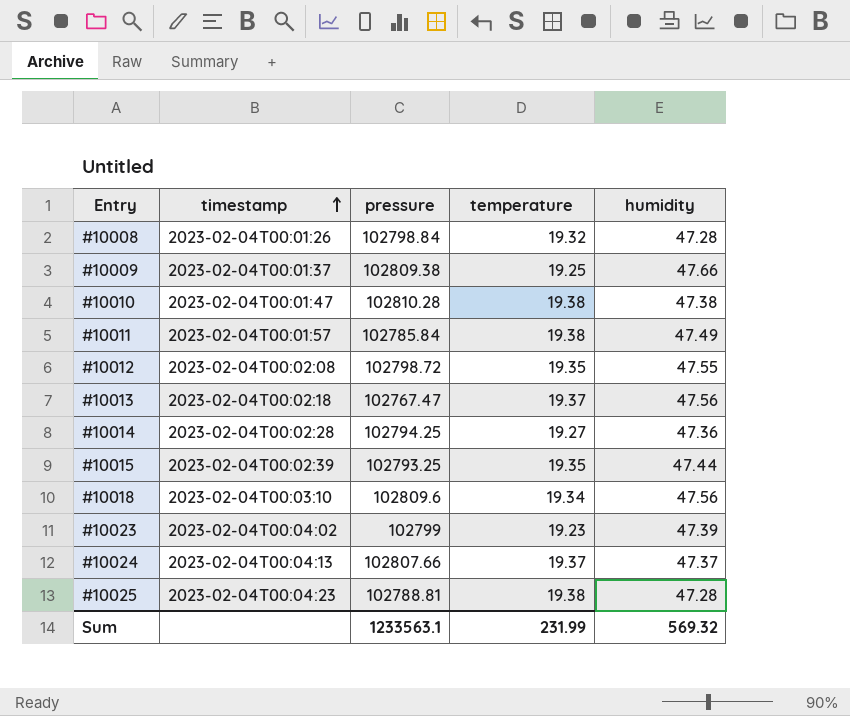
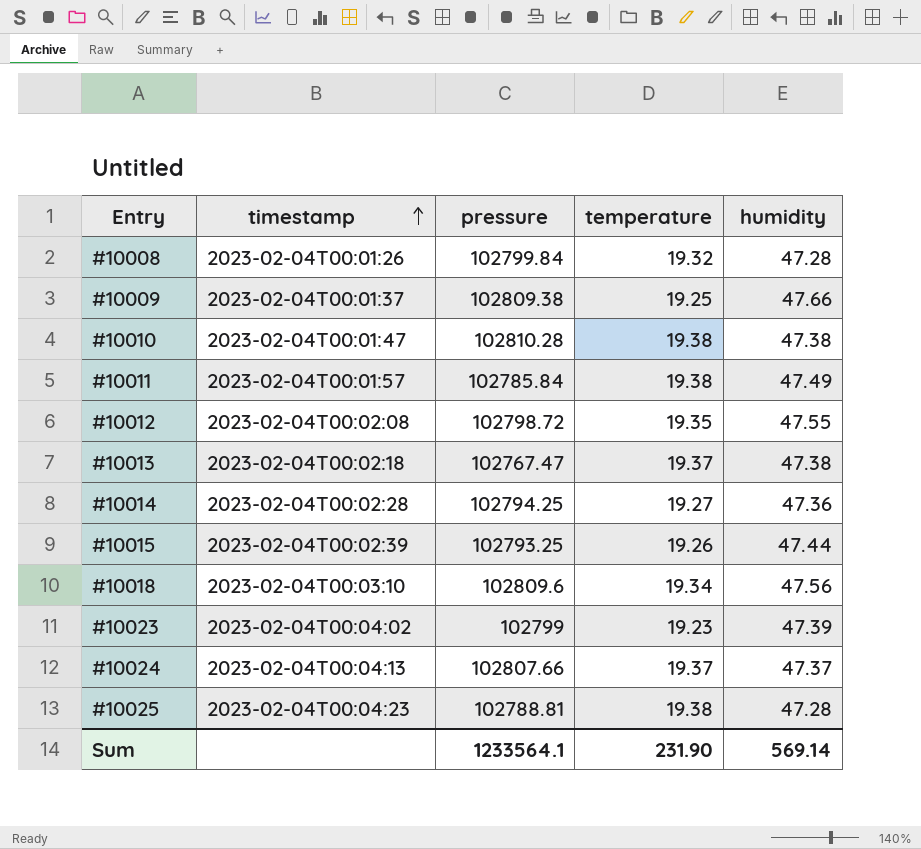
#10008 | pressure: 102798.84 -> 102799.84
#10013 | humidity: 47.56 -> 47.38
#10015 | temperature: 19.35 -> 19.26
Sum | pressure: 1233563.1 -> 1233564.1
Sum | temperature: 231.99 -> 231.90
Sum | humidity: 569.32 -> 569.14

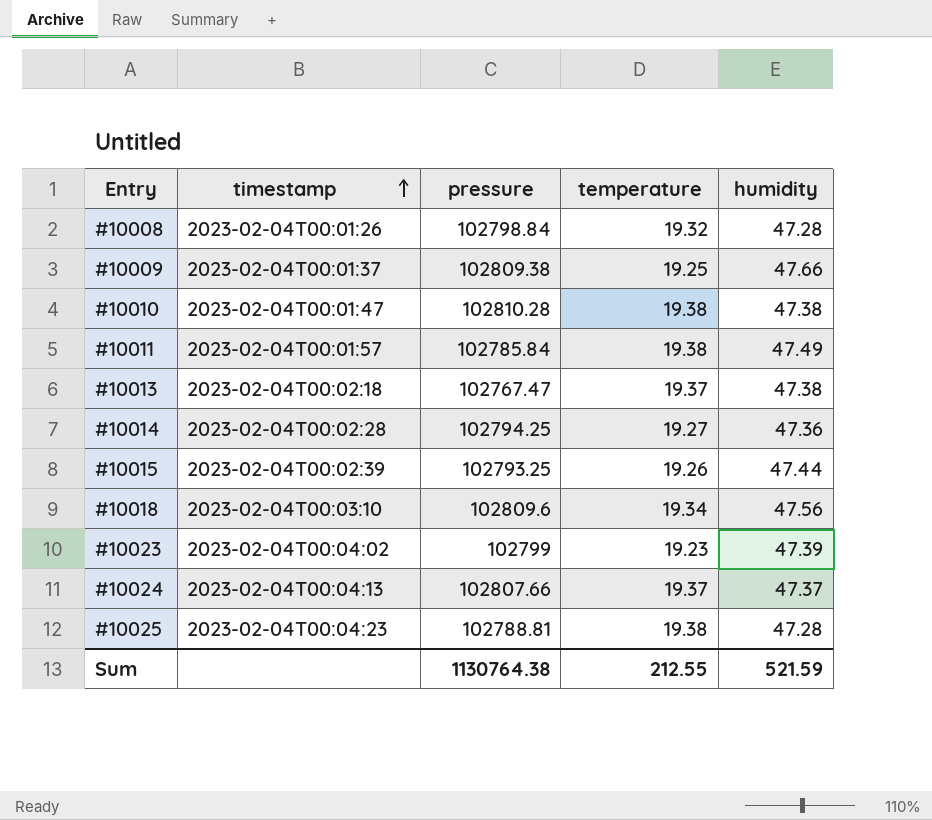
row #10012: 2023-02-04T00:02:08 | 102798.72 | 19.35 | 47.55 -> none
#10008 | pressure: 102799.84 -> 102798.84
Sum | pressure: 1233564.1 -> 1130764.38
Sum | temperature: 231.90 -> 212.55
Sum | humidity: 569.14 -> 521.59

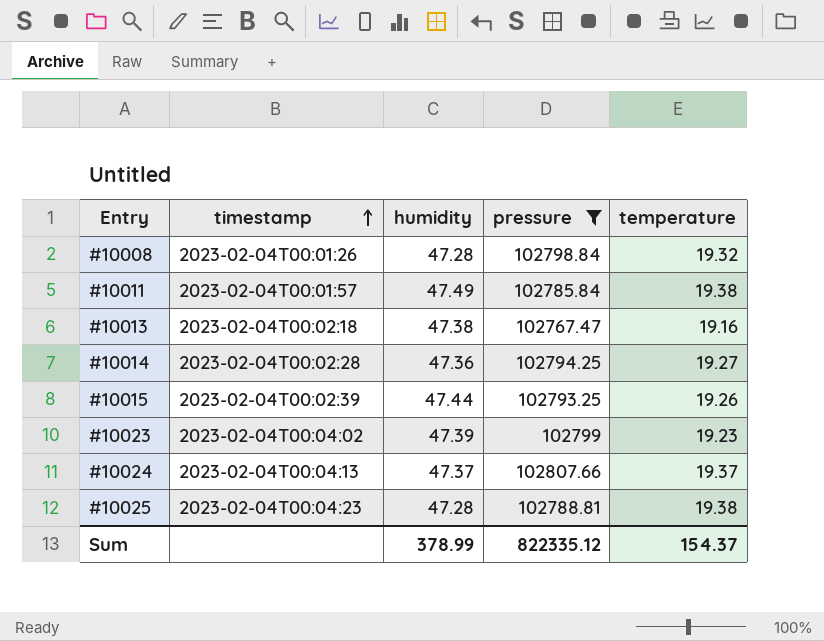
filter: none -> pressure <= 102807.66
column humidity | position: 5 -> 3
#10013 | temperature: 19.37 -> 19.16
Sum | humidity: 521.59 -> 378.99
Sum | pressure: 1130764.38 -> 822335.12
Sum | temperature: 212.55 -> 154.37

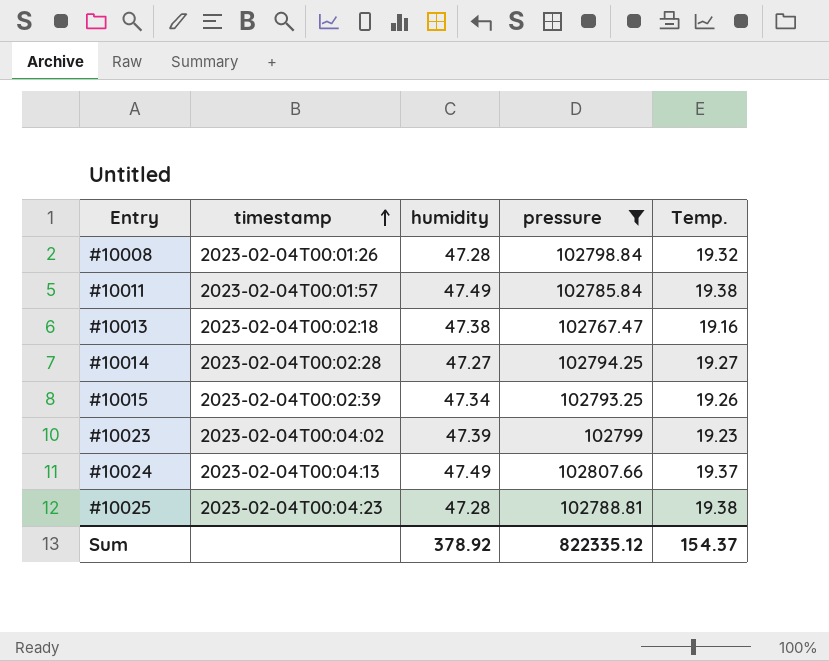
column name: temperature -> Temp.
#10014 | humidity: 47.36 -> 47.27
#10015 | humidity: 47.44 -> 47.34
#10024 | humidity: 47.37 -> 47.49
Sum | humidity: 378.99 -> 378.92

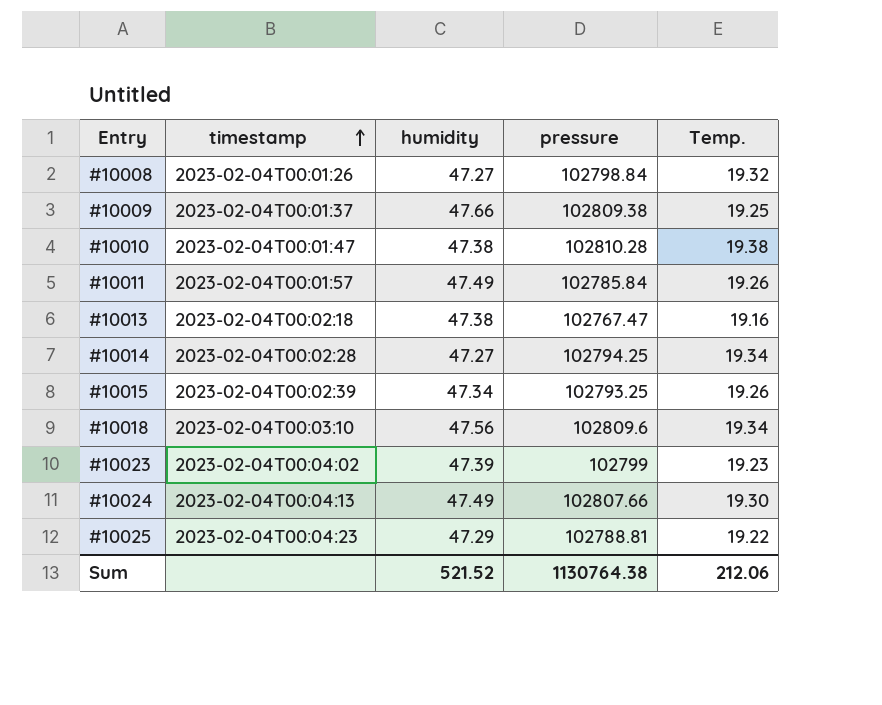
filter: pressure <= 102807.66 -> none
#10008 | humidity: 47.28 -> 47.27
#10011 | Temp.: 19.38 -> 19.26
#10014 | Temp.: 19.27 -> 19.34
#10024 | Temp.: 19.37 -> 19.30
#10025 | humidity: 47.28 -> 47.29
#10025 | Temp.: 19.38 -> 19.22
Sum | humidity: 378.92 -> 521.52
Sum | pressure: 822335.12 -> 1130764.38
Sum | Temp.: 154.37 -> 212.06

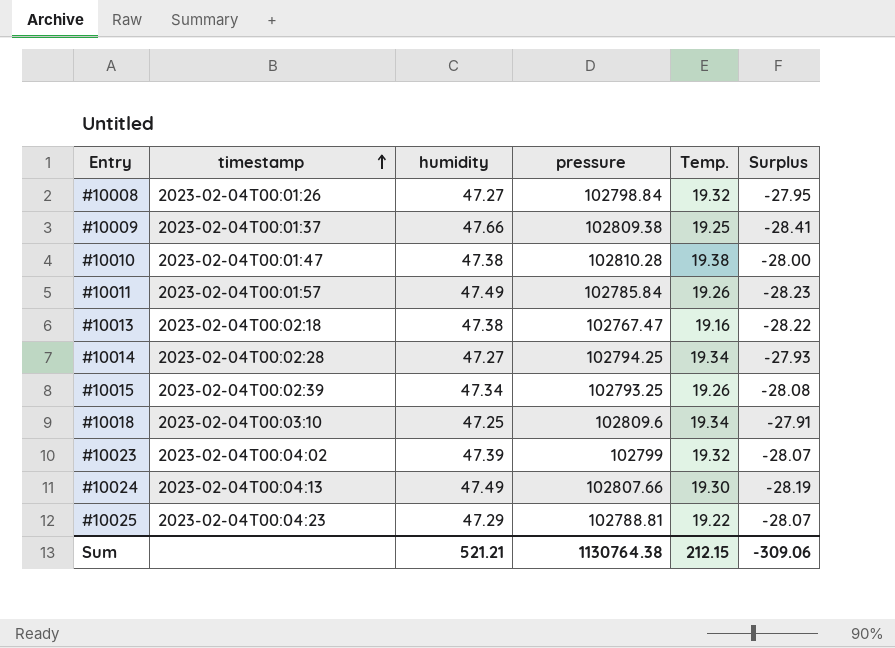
column Surplus | formula: none -> [Temp.] - [humidity]
#10018 | humidity: 47.56 -> 47.25
#10023 | Temp.: 19.23 -> 19.32
Sum | humidity: 521.52 -> 521.21
Sum | Temp.: 212.06 -> 212.15

